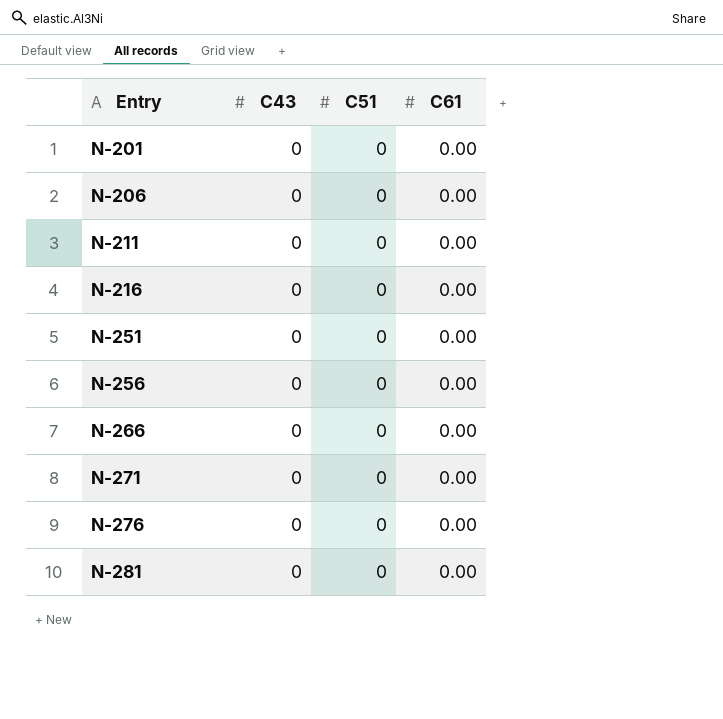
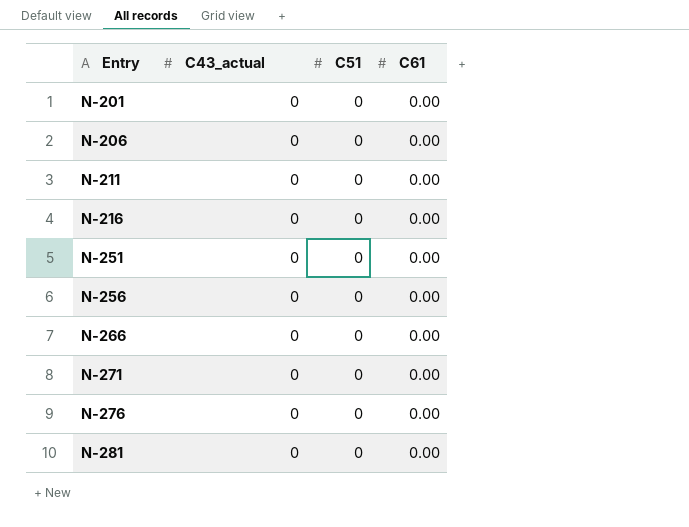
column name: C43 -> C43_actual

